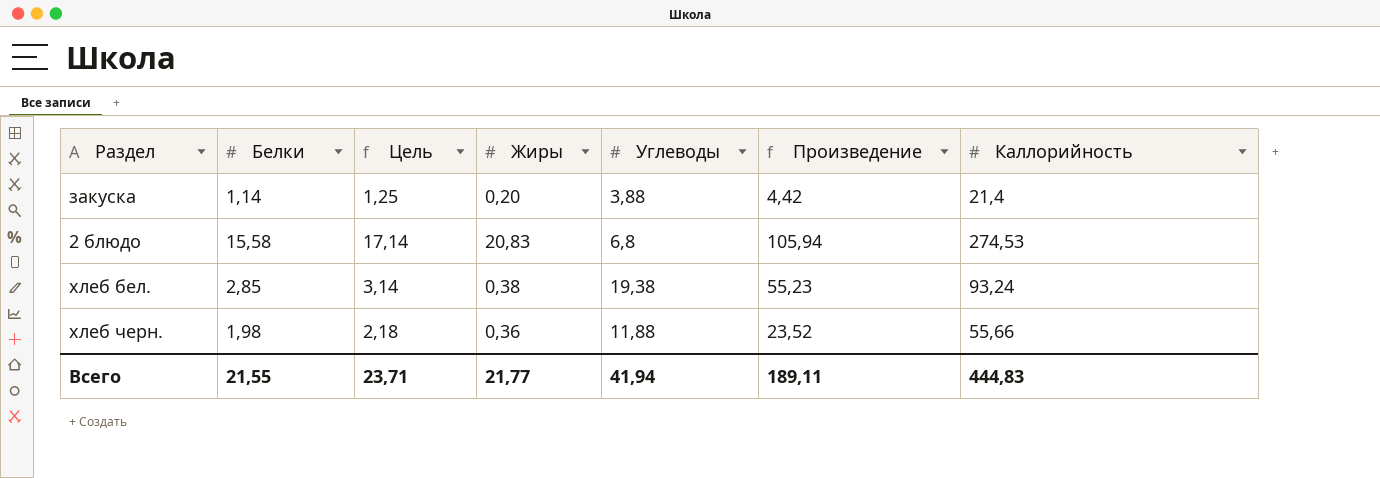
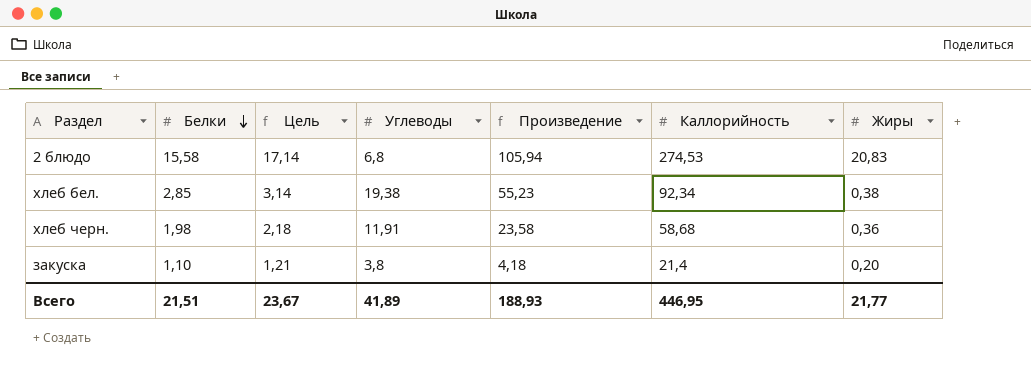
row order: none -> Белки descending
column Жиры | position: 4 -> 7
хлеб бел. | Каллорийность: 93,24 -> 92,34
хлеб черн. | Углеводы: 11,88 -> 11,91
хлеб черн. | Произведение: 23,52 -> 23,58
хлеб черн. | Каллорийность: 55,66 -> 58,68
закуска | Белки: 1,14 -> 1,10
закуска | Цель: 1,25 -> 1,21
закуска | Углеводы: 3,88 -> 3,8
закуска | Произведение: 4,42 -> 4,18
Всего | Белки: 21,55 -> 21,51
Всего | Цель: 23,71 -> 23,67
Всего | Углеводы: 41,94 -> 41,89
Всего | Произведение: 189,11 -> 188,93
Всего | Каллорийность: 444,83 -> 446,95

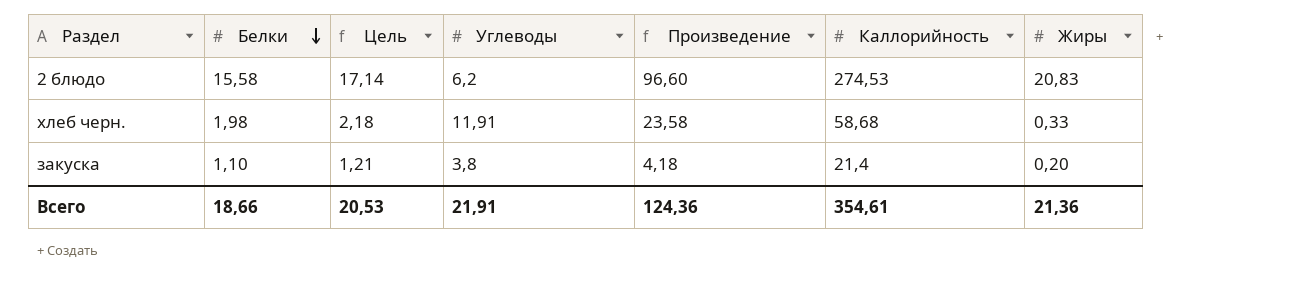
row хлеб бел.: 2,85 | 3,14 | 19,38 | 55,23 | 92,34 | 0,38 -> none
2 блюдо | Углеводы: 6,8 -> 6,2
2 блюдо | Произведение: 105,94 -> 96,60
хлеб черн. | Жиры: 0,36 -> 0,33
Всего | Белки: 21,51 -> 18,66
Всего | Цель: 23,67 -> 20,53
Всего | Углеводы: 41,89 -> 21,91
Всего | Произведение: 188,93 -> 124,36
Всего | Каллорийность: 446,95 -> 354,61
Всего | Жиры: 21,77 -> 21,36

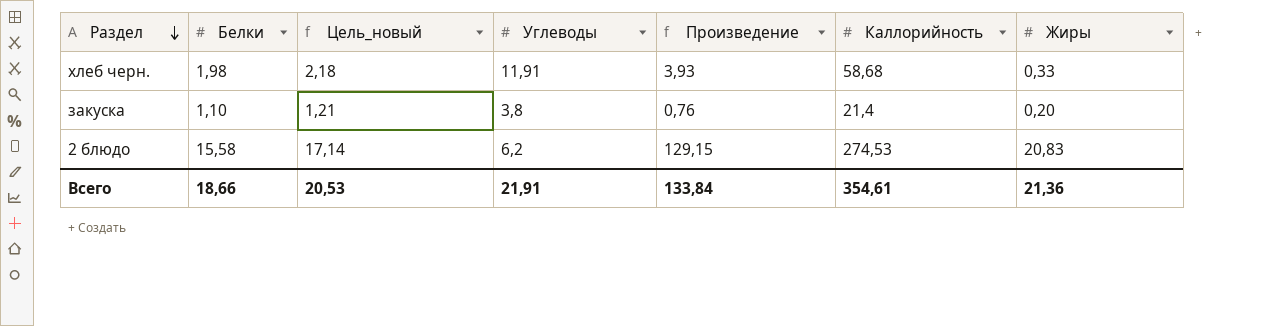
row order: Белки descending -> Раздел descending
column name: Цель -> Цель_новый
column Произведение | formula: [Белки] * [Углеводы] -> [Углеводы] * [Жиры]
Всего | Произведение: 124,36 -> 133,84

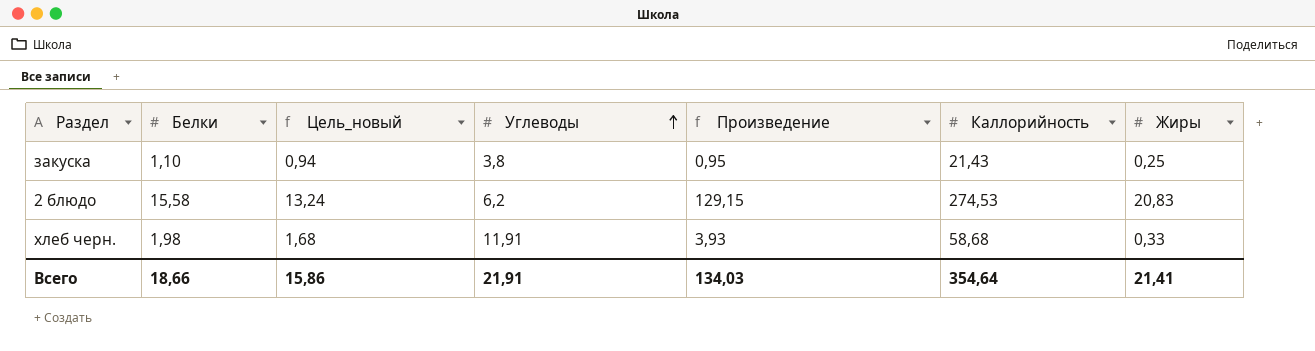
row order: Раздел descending -> Углеводы ascending
column Цель_новый | formula: [Белки] * 1,1 -> [Белки] * 0,85
закуска | Произведение: 0,76 -> 0,95
закуска | Каллорийность: 21,4 -> 21,43
закуска | Жиры: 0,20 -> 0,25
Всего | Цель_новый: 20,53 -> 15,86
Всего | Произведение: 133,84 -> 134,03
Всего | Каллорийность: 354,61 -> 354,64
Всего | Жиры: 21,36 -> 21,41

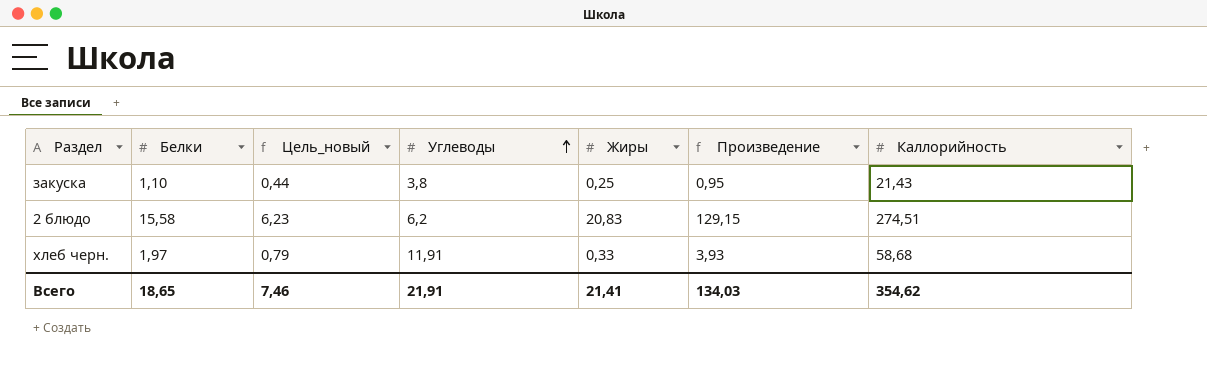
column Цель_новый | formula: [Белки] * 0,85 -> [Белки] * 0,4
column Жиры | position: 7 -> 5
2 блюдо | Каллорийность: 274,53 -> 274,51
хлеб черн. | Белки: 1,98 -> 1,97
Всего | Белки: 18,66 -> 18,65
Всего | Цель_новый: 15,86 -> 7,46
Всего | Каллорийность: 354,64 -> 354,62

